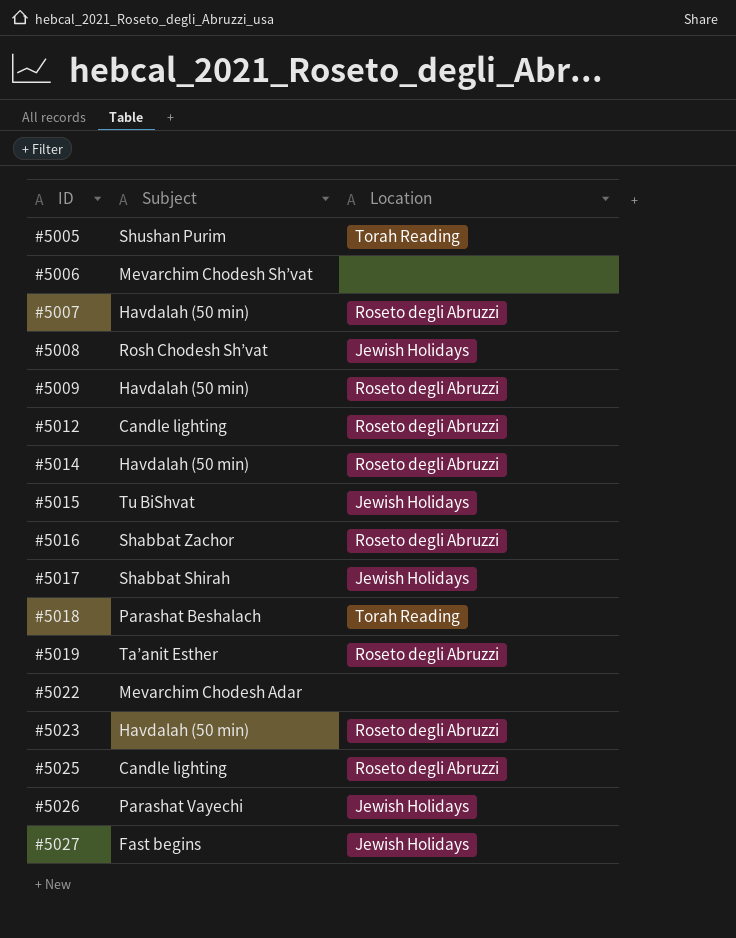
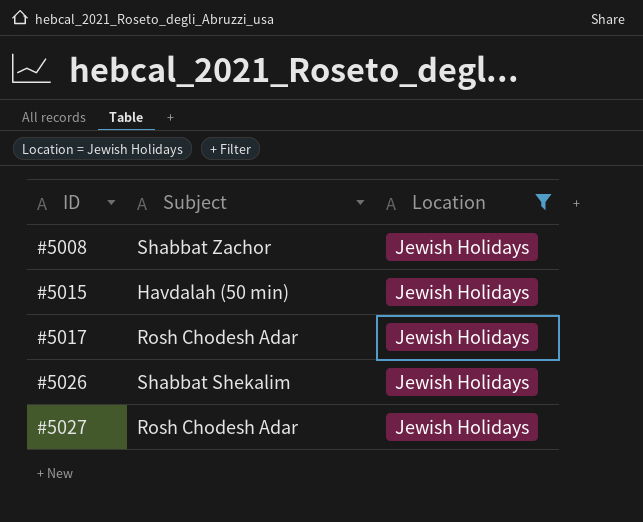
filter: none -> Location = Jewish Holidays
#5008 | Subject: Rosh Chodesh Sh’vat -> Shabbat Zachor
#5015 | Subject: Tu BiShvat -> Havdalah (50 min)
#5017 | Subject: Shabbat Shirah -> Rosh Chodesh Adar
#5026 | Subject: Parashat Vayechi -> Shabbat Shekalim
#5027 | Subject: Fast begins -> Rosh Chodesh Adar

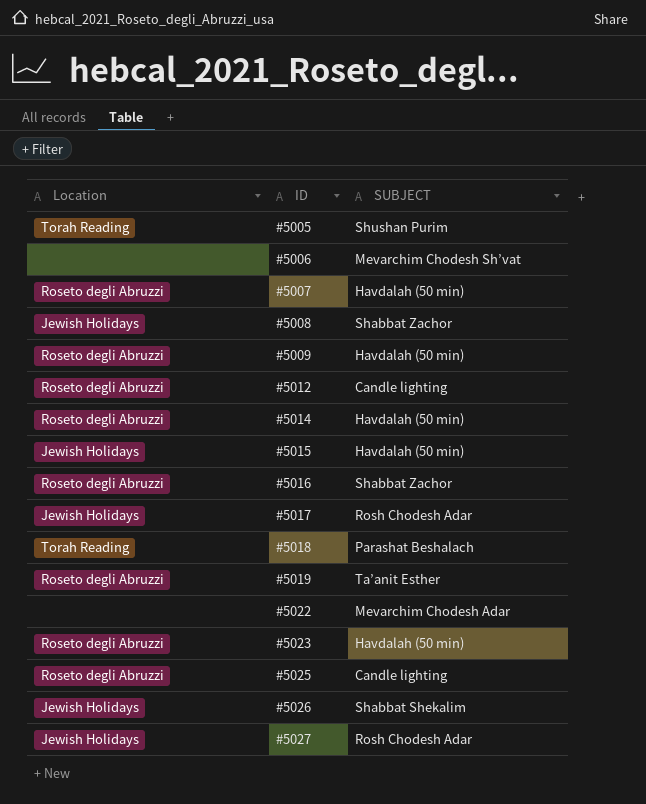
filter: Location = Jewish Holidays -> none
column Location | position: 3 -> 1
column name: Subject -> SUBJECT

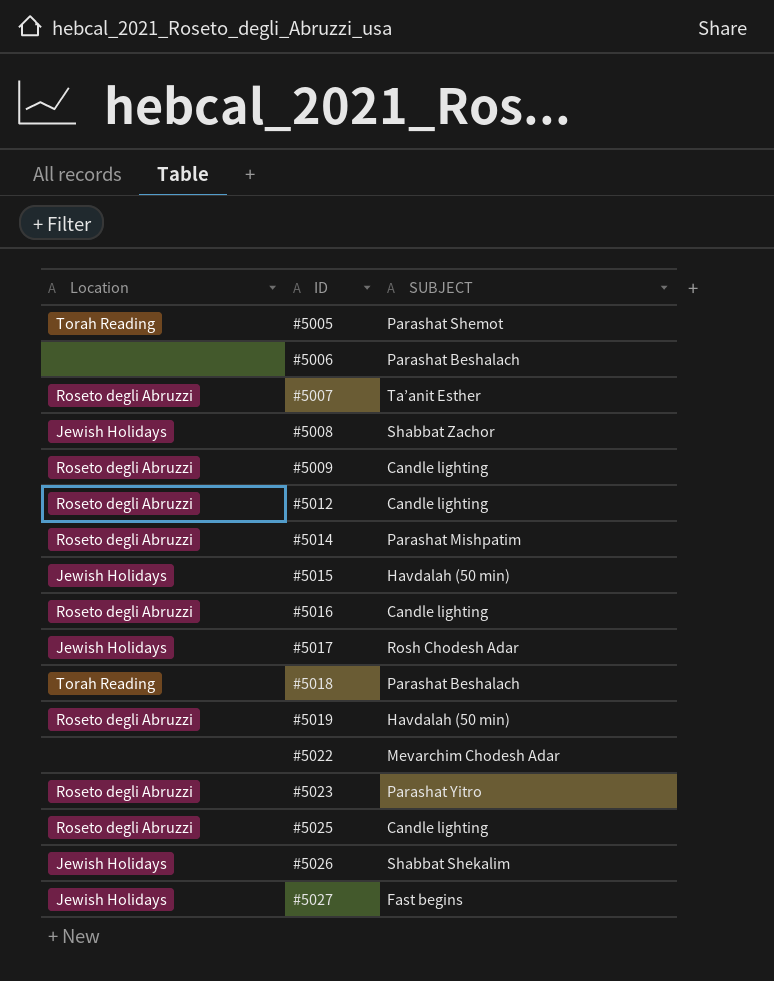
#5005 | SUBJECT: Shushan Purim -> Parashat Shemot
#5006 | SUBJECT: Mevarchim Chodesh Sh’vat -> Parashat Beshalach
#5007 | SUBJECT: Havdalah (50 min) -> Ta’anit Esther
#5009 | SUBJECT: Havdalah (50 min) -> Candle lighting
#5014 | SUBJECT: Havdalah (50 min) -> Parashat Mishpatim
#5016 | SUBJECT: Shabbat Zachor -> Candle lighting
#5019 | SUBJECT: Ta’anit Esther -> Havdalah (50 min)
#5023 | SUBJECT: Havdalah (50 min) -> Parashat Yitro
#5027 | SUBJECT: Rosh Chodesh Adar -> Fast begins

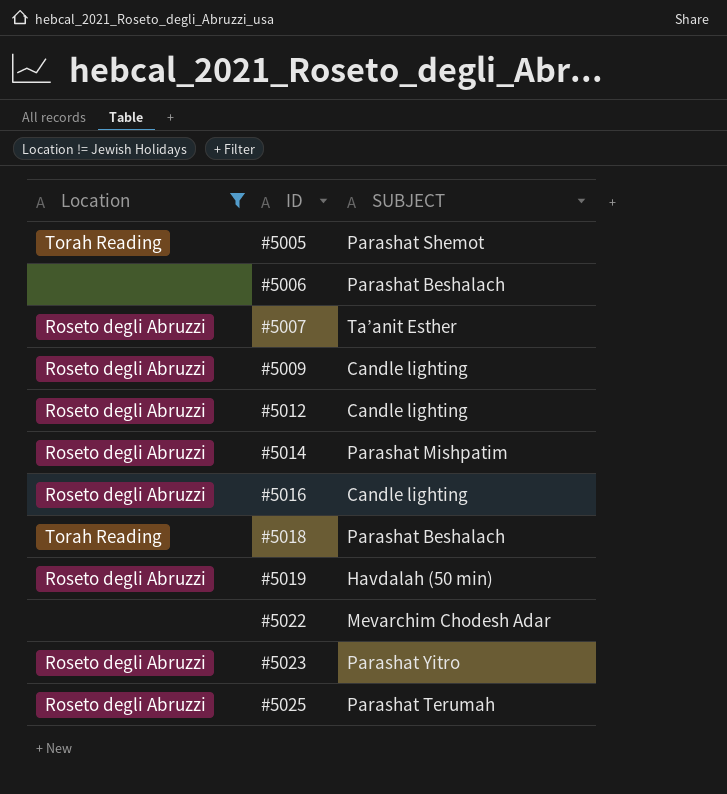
filter: none -> Location != Jewish Holidays
#5025 | SUBJECT: Candle lighting -> Parashat Terumah

